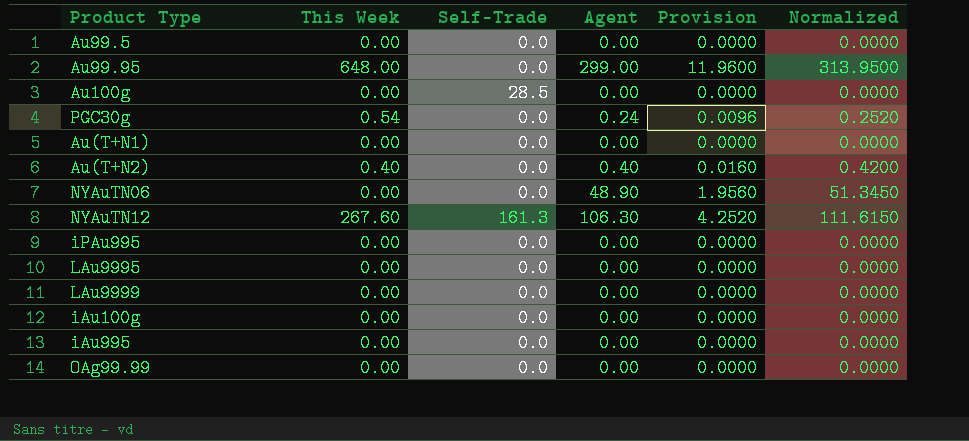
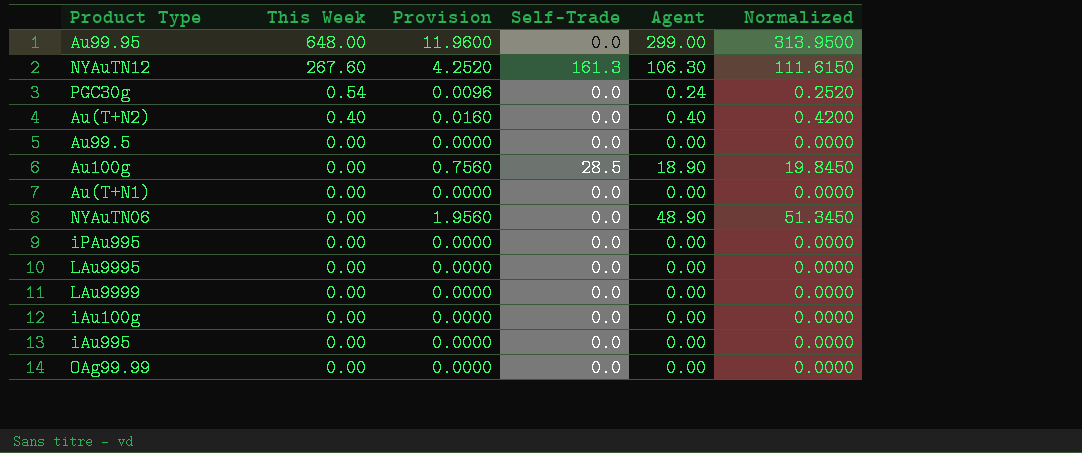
row order: none -> This Week descending
column Provision | position: 5 -> 3
Au100g | Provision: 0.0000 -> 0.7560
Au100g | Agent: 0.00 -> 18.90
Au100g | Normalized: 0.0000 -> 19.8450

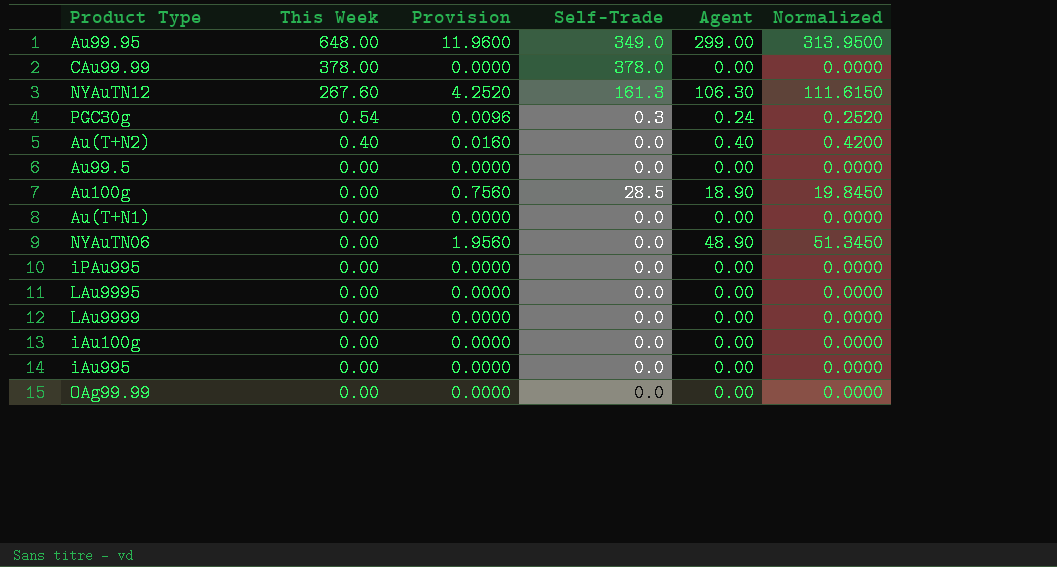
Au99.95 | Self-Trade: 0.0 -> 349.0
row CAu99.99: none -> 378.00 | 0.0000 | 378.0 | 0.00 | 0.0000
PGC30g | Self-Trade: 0.0 -> 0.3

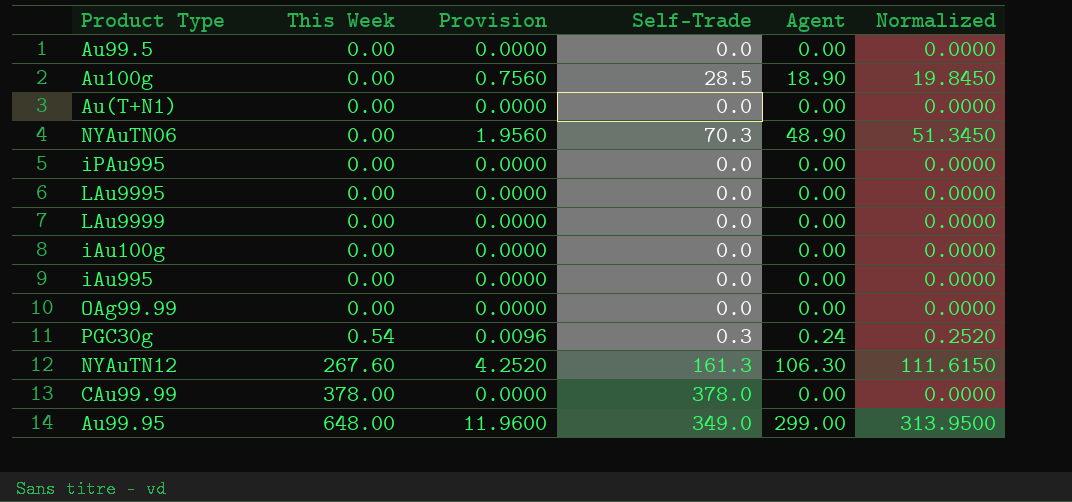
row order: This Week descending -> This Week ascending
row Au(T+N2): 0.40 | 0.0160 | 0.0 | 0.40 | 0.4200 -> none
NYAuTN06 | Self-Trade: 0.0 -> 70.3

